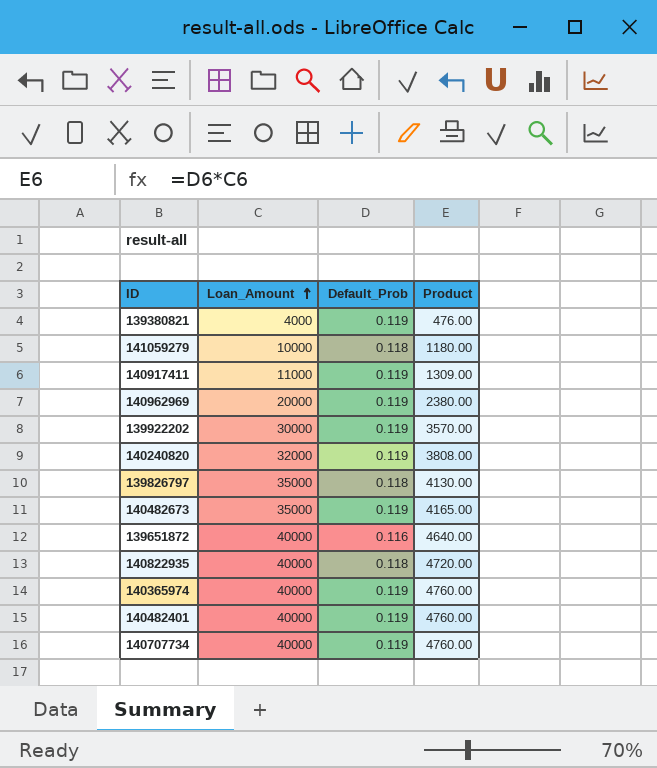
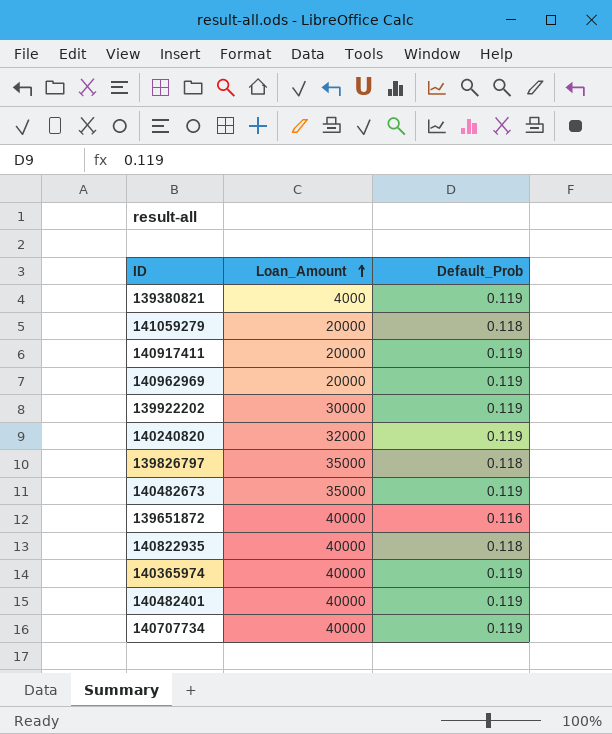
column Product | formula: [Loan_Amount] * [Default_Prob] -> none
141059279 | Loan_Amount: 10000 -> 20000
140917411 | Loan_Amount: 11000 -> 20000

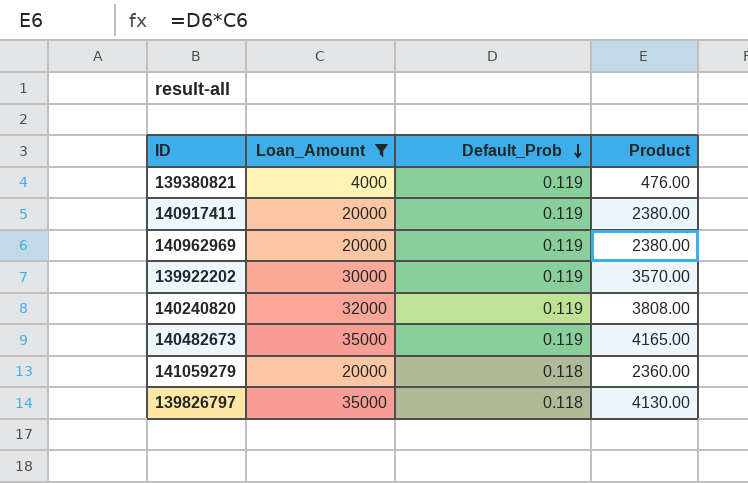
filter: none -> Loan_Amount != 40000
row order: Loan_Amount ascending -> Default_Prob descending
column Product | formula: none -> [Loan_Amount] * [Default_Prob]

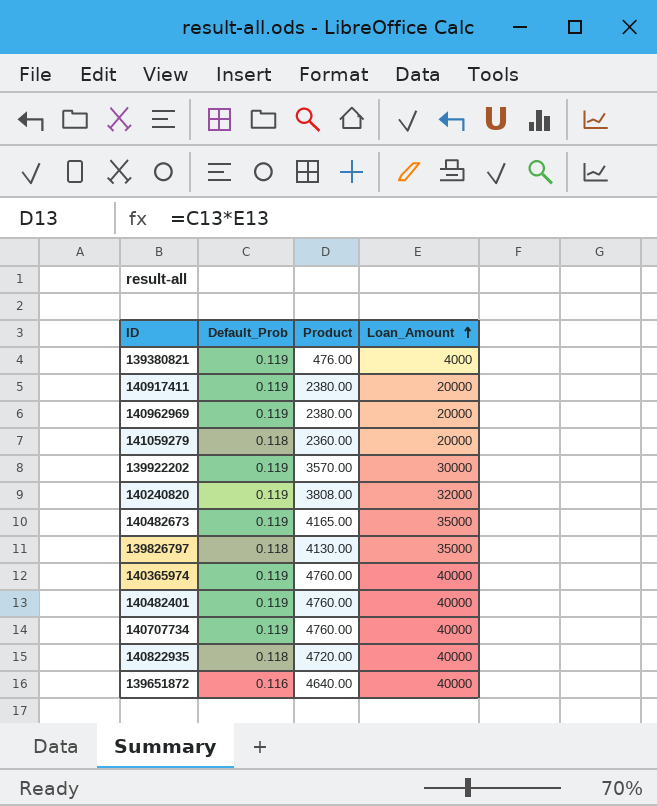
filter: Loan_Amount != 40000 -> none
row order: Default_Prob descending -> Loan_Amount ascending
column Loan_Amount | position: 2 -> 4

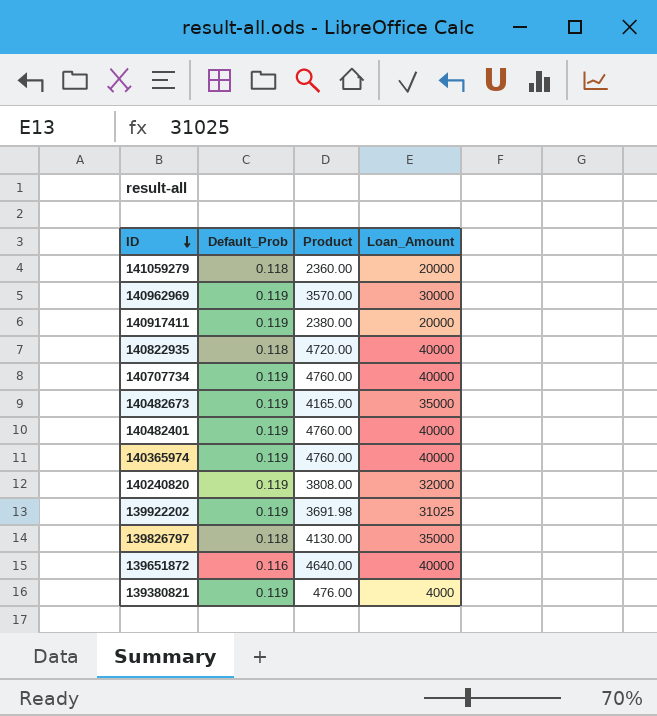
row order: Loan_Amount ascending -> ID descending
140962969 | Product: 2380.00 -> 3570.00
140962969 | Loan_Amount: 20000 -> 30000
139922202 | Product: 3570.00 -> 3691.98
139922202 | Loan_Amount: 30000 -> 31025

